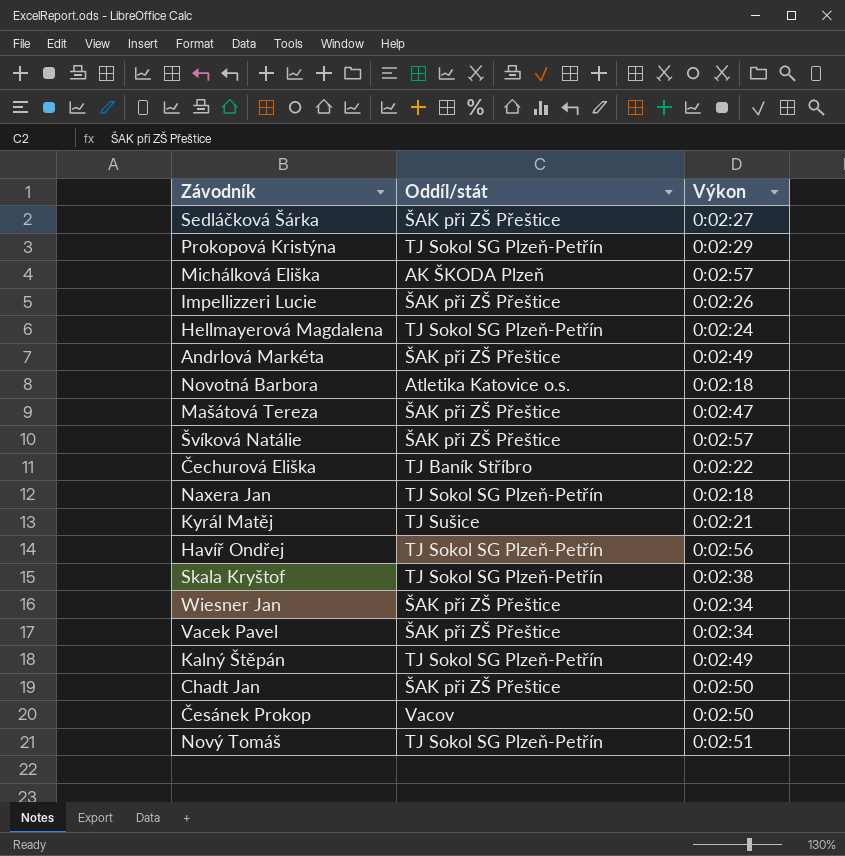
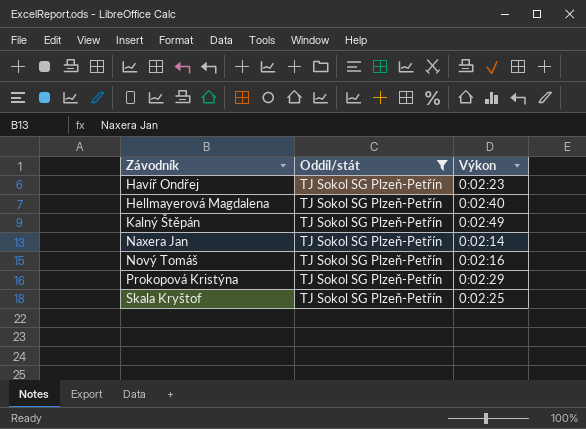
filter: none -> Oddíl/stát = TJ Sokol SG Plzeň-Petřín
row order: none -> Závodník ascending
Havíř Ondřej | Výkon: 0:02:56 -> 0:02:23
Hellmayerová Magdalena | Výkon: 0:02:24 -> 0:02:40
Naxera Jan | Výkon: 0:02:18 -> 0:02:14
Nový Tomáš | Výkon: 0:02:51 -> 0:02:16
Skala Kryštof | Výkon: 0:02:38 -> 0:02:25

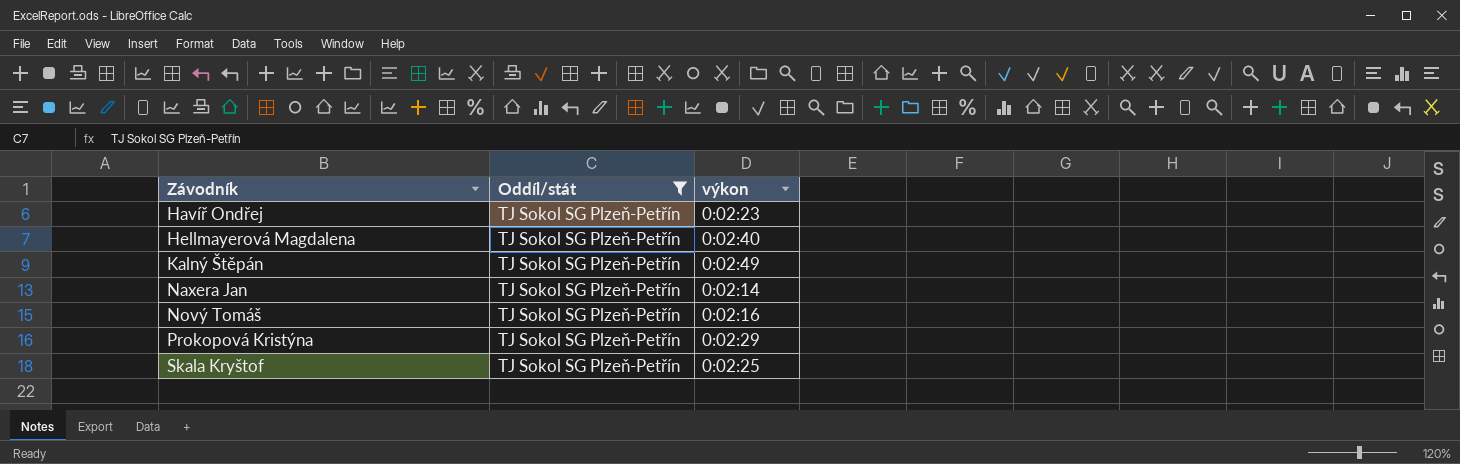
column name: Výkon -> výkon

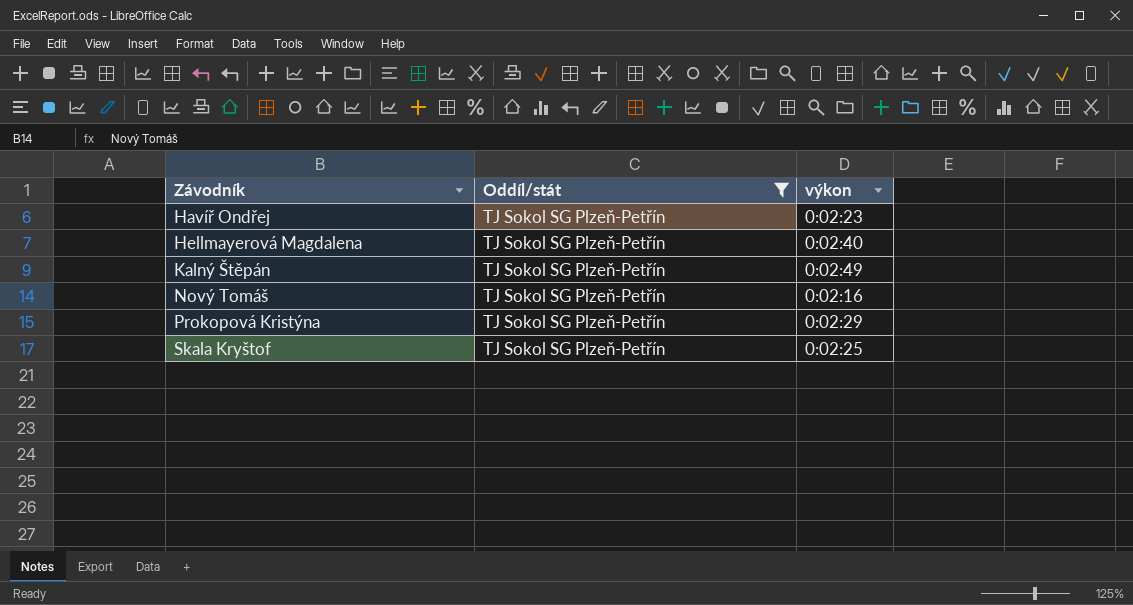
row Naxera Jan: TJ Sokol SG Plzeň-Petřín | 0:02:14 -> none

